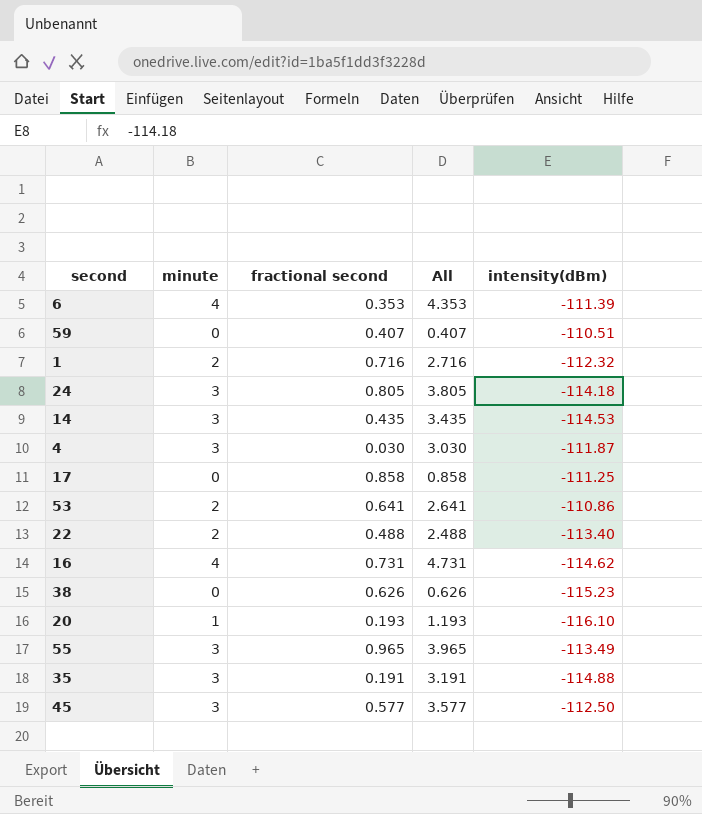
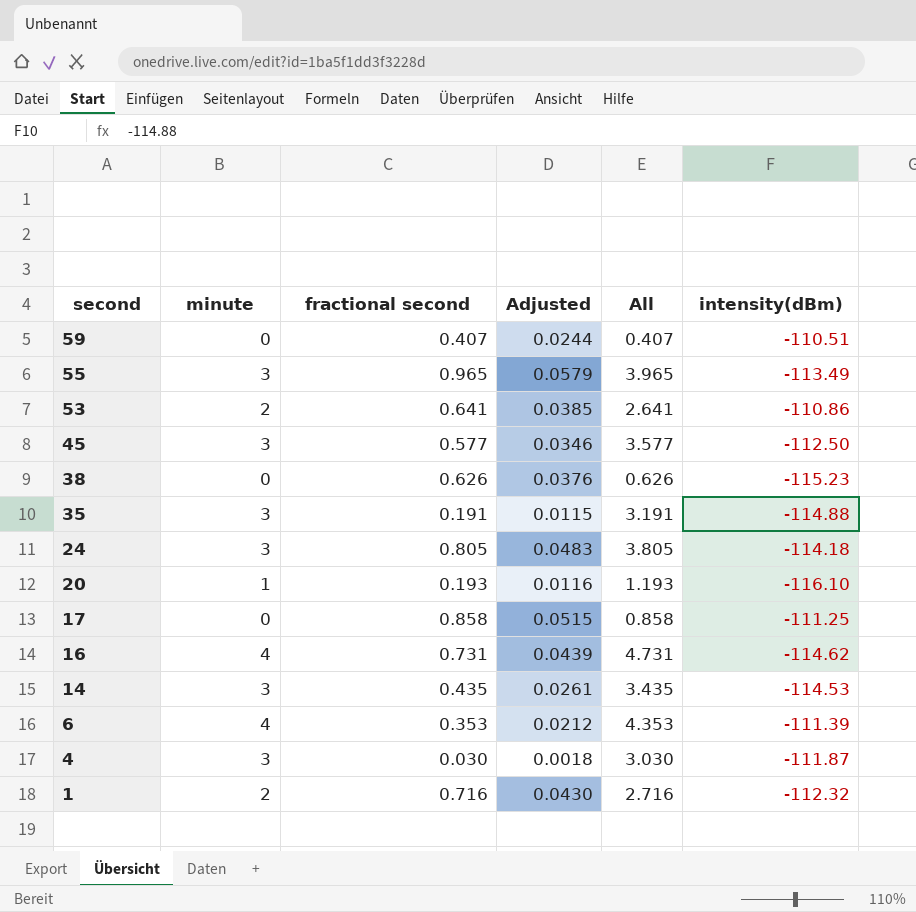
row order: none -> second descending
column Adjusted | formula: none -> [fractional second] * 0.06
row 22: 2 | 0.488 | 2.488 | -113.40 -> none

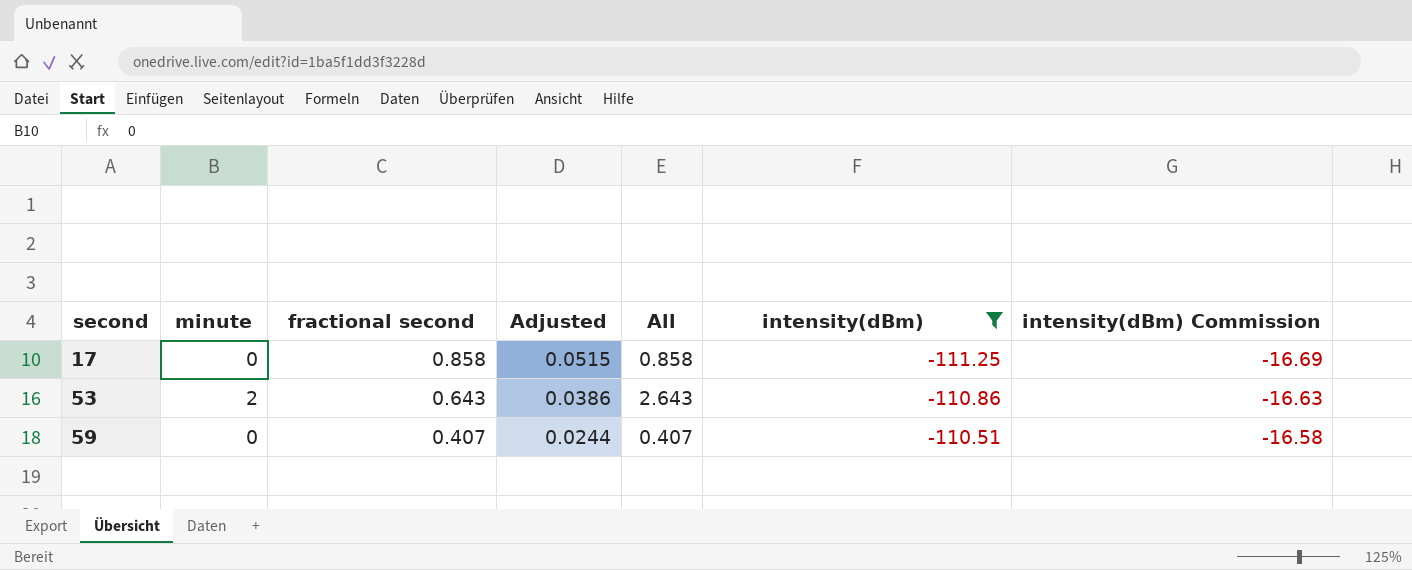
filter: none -> intensity(dBm) >= -111.25
row order: second descending -> second ascending
column intensity(dBm) Commission | formula: none -> [intensity(dBm)] * 0.15
53 | fractional second: 0.641 -> 0.643
53 | Adjusted: 0.0385 -> 0.0386
53 | All: 2.641 -> 2.643

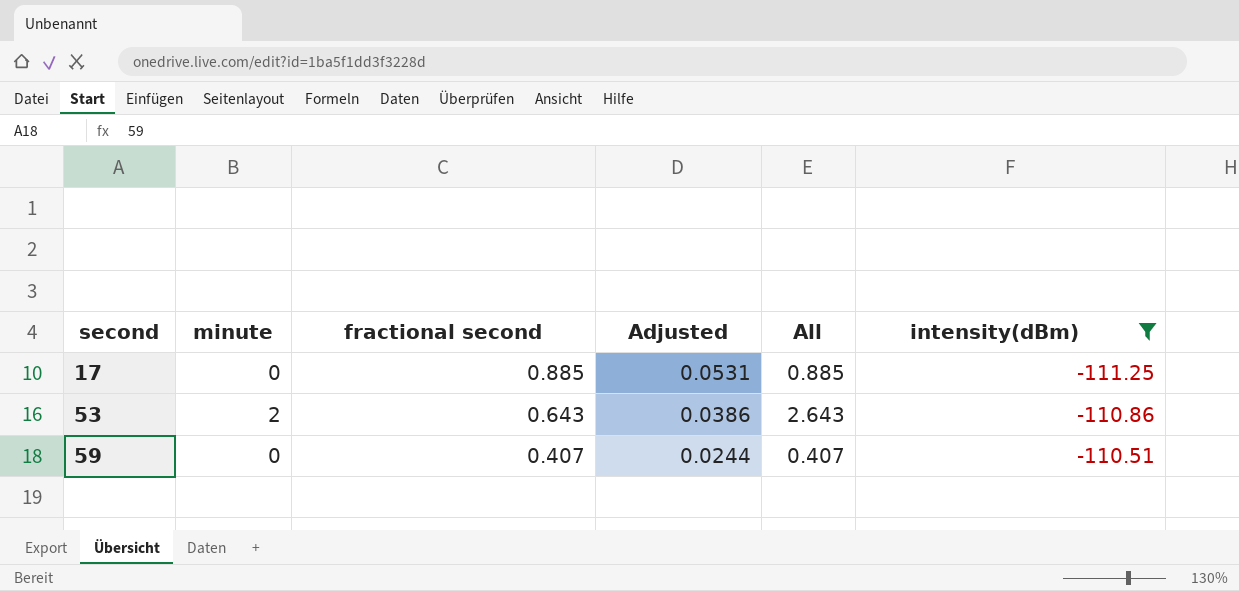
column intensity(dBm) Commission | formula: [intensity(dBm)] * 0.15 -> none
17 | fractional second: 0.858 -> 0.885
17 | Adjusted: 0.0515 -> 0.0531
17 | All: 0.858 -> 0.885

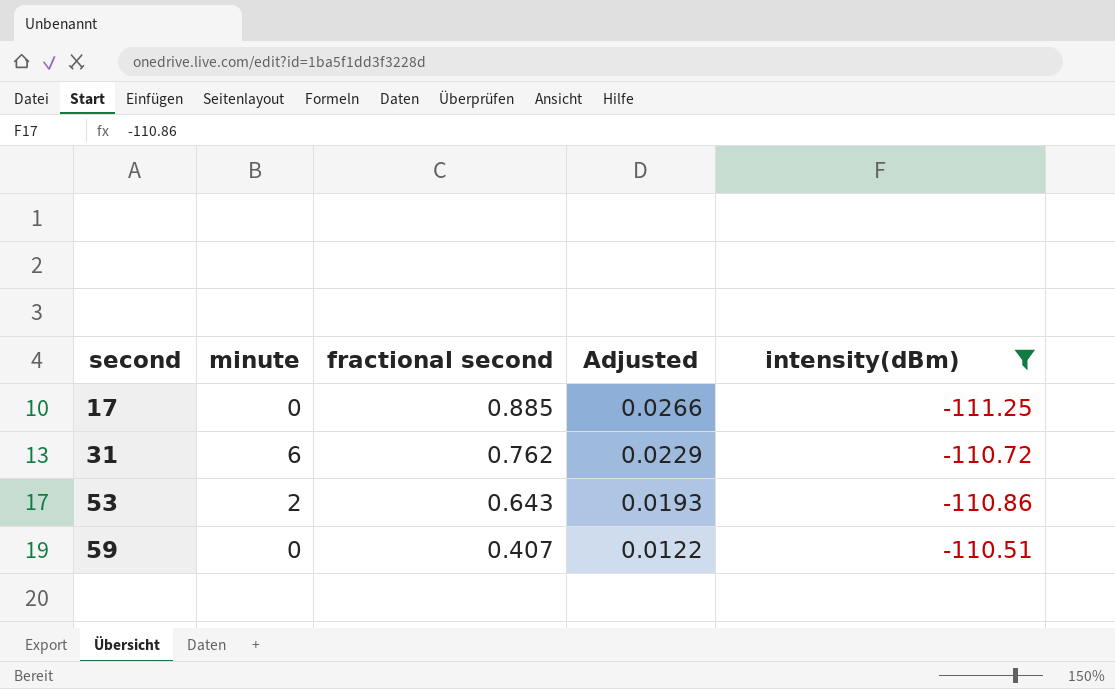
column All | formula: [minute] + [fractional second] -> none
column Adjusted | formula: [fractional second] * 0.06 -> [fractional second] * 0.03
row 31: none -> 6 | 0.762 | 0.0229 | -110.72

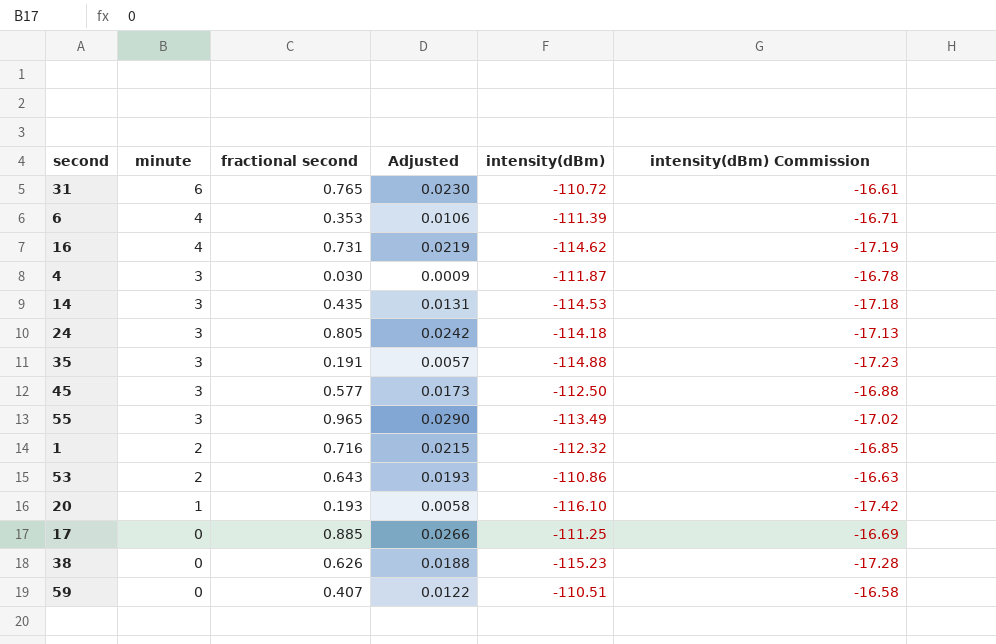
filter: intensity(dBm) >= -111.25 -> none
row order: second ascending -> minute descending
column intensity(dBm) Commission | formula: none -> [intensity(dBm)] * 0.15
31 | fractional second: 0.762 -> 0.765
31 | Adjusted: 0.0229 -> 0.0230

